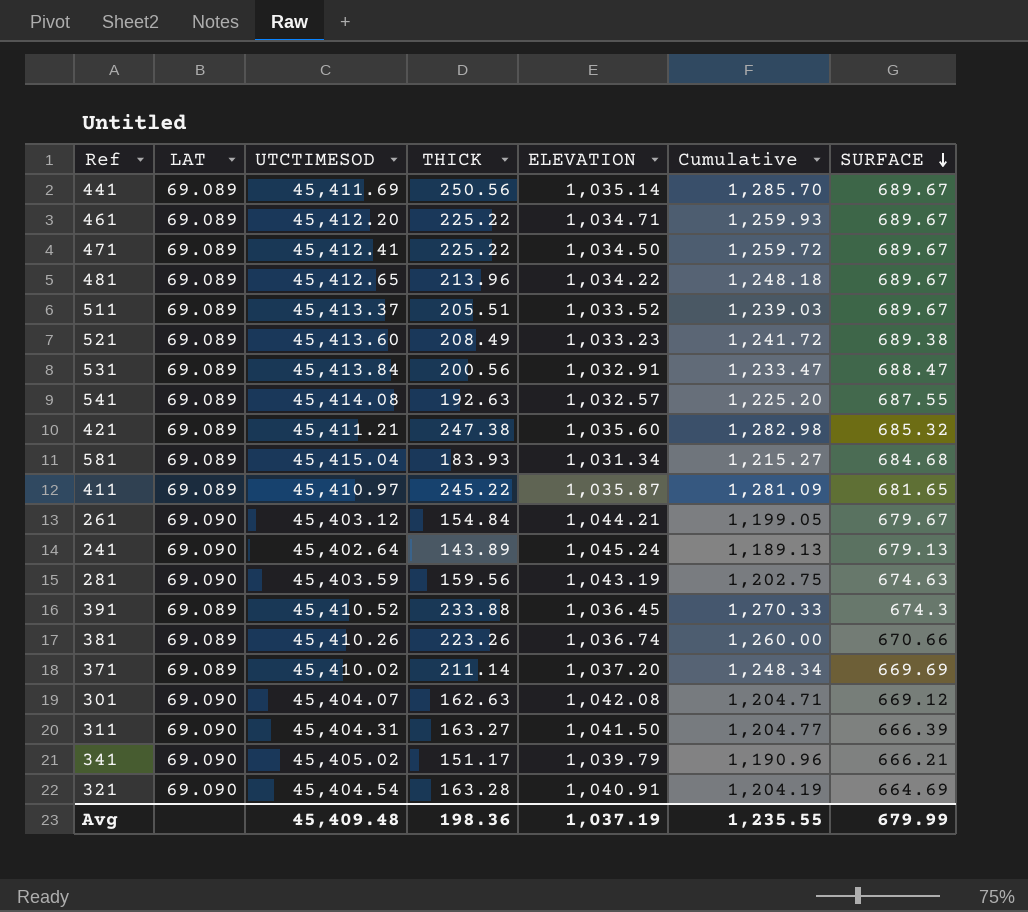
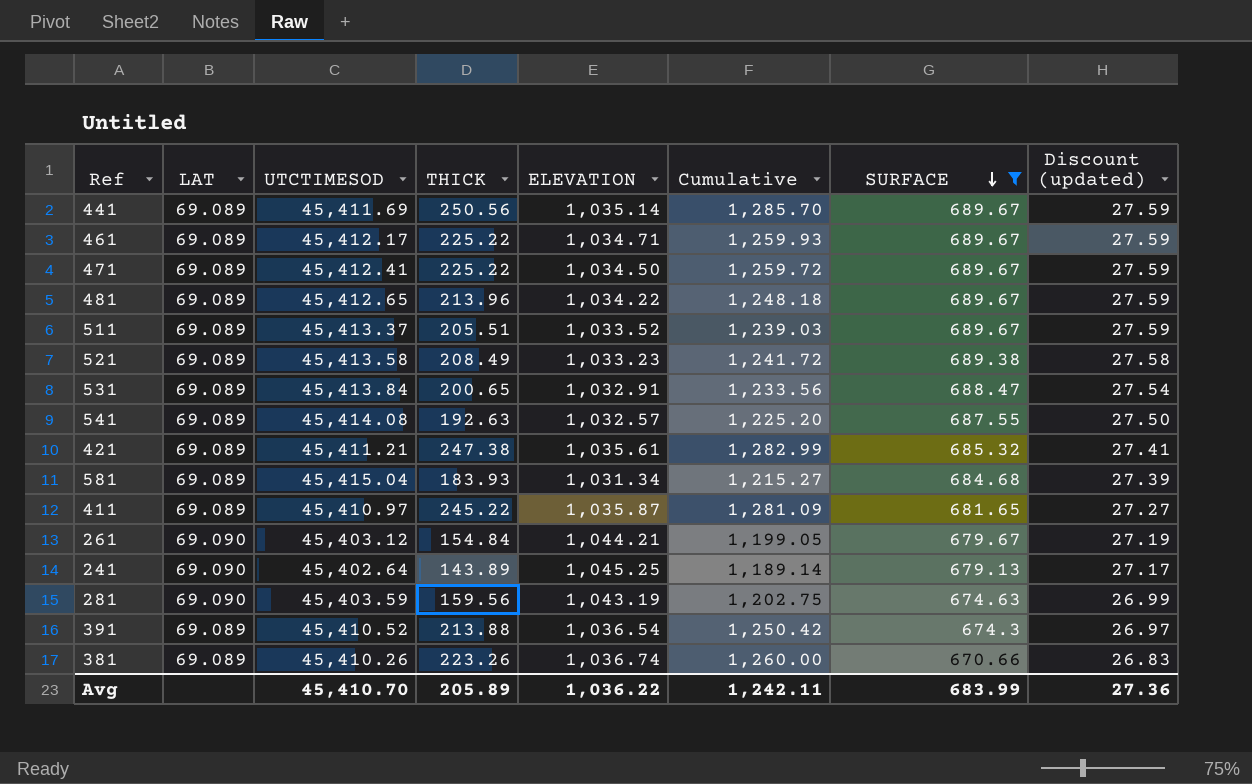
filter: none -> SURFACE >= 670.66
column Discount (updated) | formula: none -> [SURFACE] * 0.04
461 | UTCTIMESOD: 45,412.20 -> 45,412.17
521 | UTCTIMESOD: 45,413.60 -> 45,413.58
531 | THICK: 200.56 -> 200.65
531 | Cumulative: 1,233.47 -> 1,233.56
421 | ELEVATION: 1,035.60 -> 1,035.61
421 | Cumulative: 1,282.98 -> 1,282.99
241 | ELEVATION: 1,045.24 -> 1,045.25
241 | Cumulative: 1,189.13 -> 1,189.14
391 | THICK: 233.88 -> 213.88
391 | ELEVATION: 1,036.45 -> 1,036.54
391 | Cumulative: 1,270.33 -> 1,250.42
Avg | UTCTIMESOD: 45,409.48 -> 45,410.70
Avg | THICK: 198.36 -> 205.89
Avg | ELEVATION: 1,037.19 -> 1,036.22
Avg | Cumulative: 1,235.55 -> 1,242.11
Avg | SURFACE: 679.99 -> 683.99

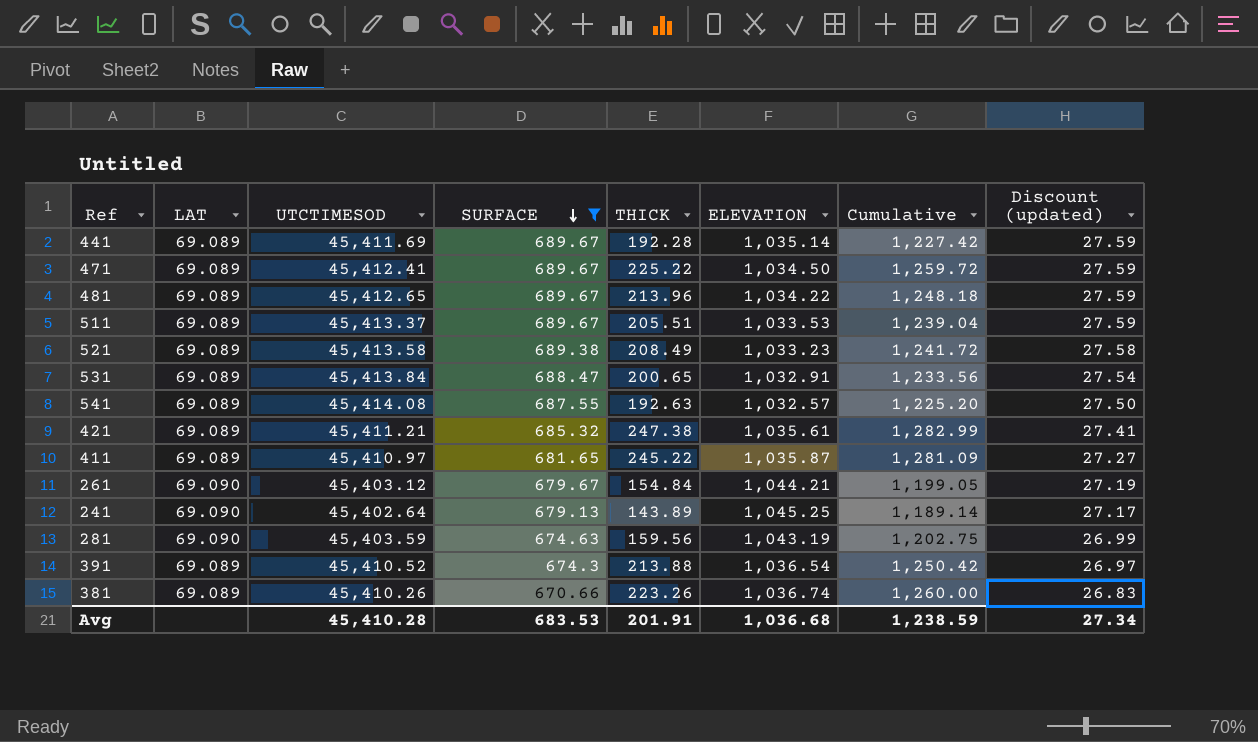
column SURFACE | position: 7 -> 4
row 461: 69.089 | 45,412.17 | 225.22 | 1,034.71 | 1,259.93 | 689.67 | 27.59 -> none
row 581: 69.089 | 45,415.04 | 183.93 | 1,031.34 | 1,215.27 | 684.68 | 27.39 -> none
441 | THICK: 250.56 -> 192.28
441 | Cumulative: 1,285.70 -> 1,227.42
511 | ELEVATION: 1,033.52 -> 1,033.53
511 | Cumulative: 1,239.03 -> 1,239.04
Avg | UTCTIMESOD: 45,410.70 -> 45,410.28
Avg | SURFACE: 683.99 -> 683.53
Avg | THICK: 205.89 -> 201.91
Avg | ELEVATION: 1,036.22 -> 1,036.68
Avg | Cumulative: 1,242.11 -> 1,238.59
Avg | Discount (updated): 27.36 -> 27.34

